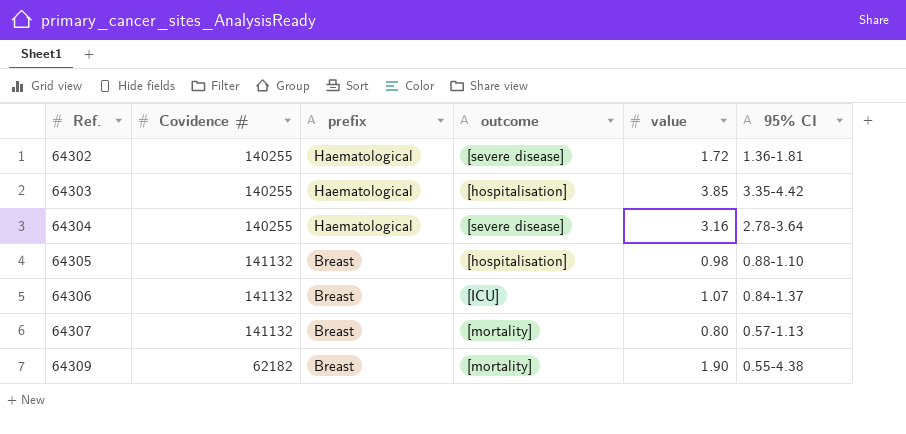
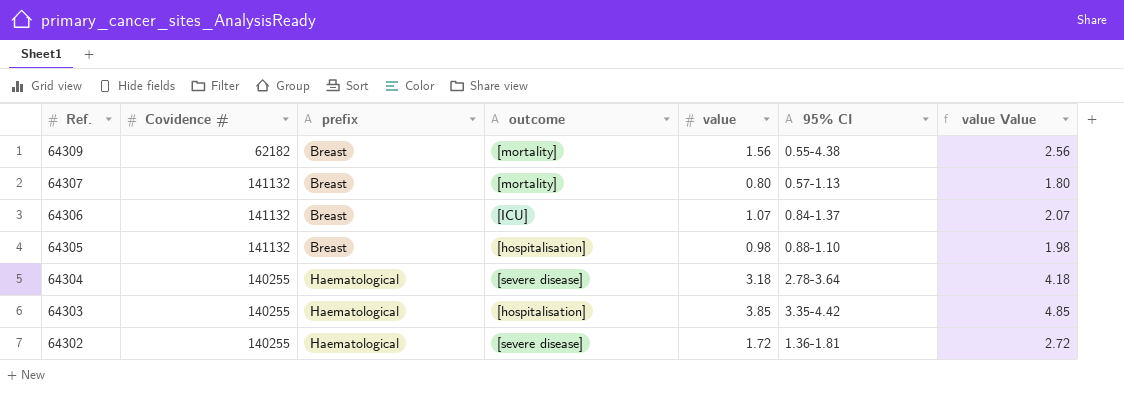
row order: Ref. ascending -> Ref. descending
column value Value | formula: none -> [value] + 1
64309 | value: 1.90 -> 1.56
64304 | value: 3.16 -> 3.18

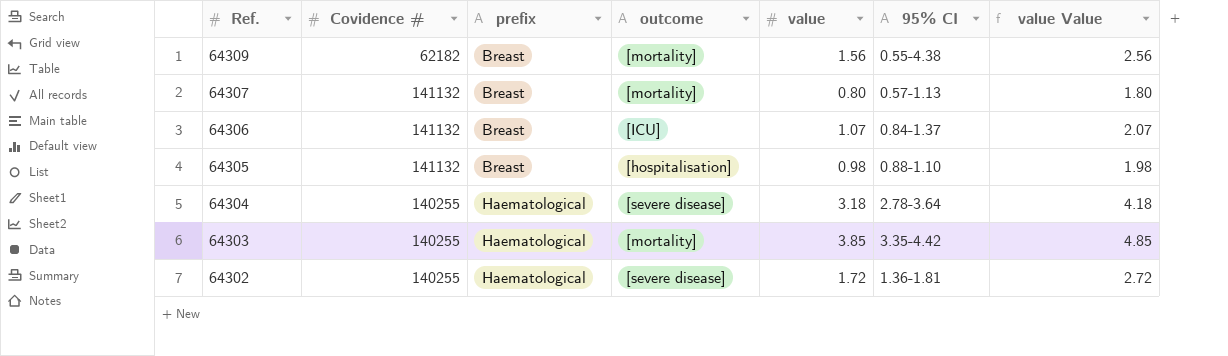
64303 | outcome: [hospitalisation] -> [mortality]

